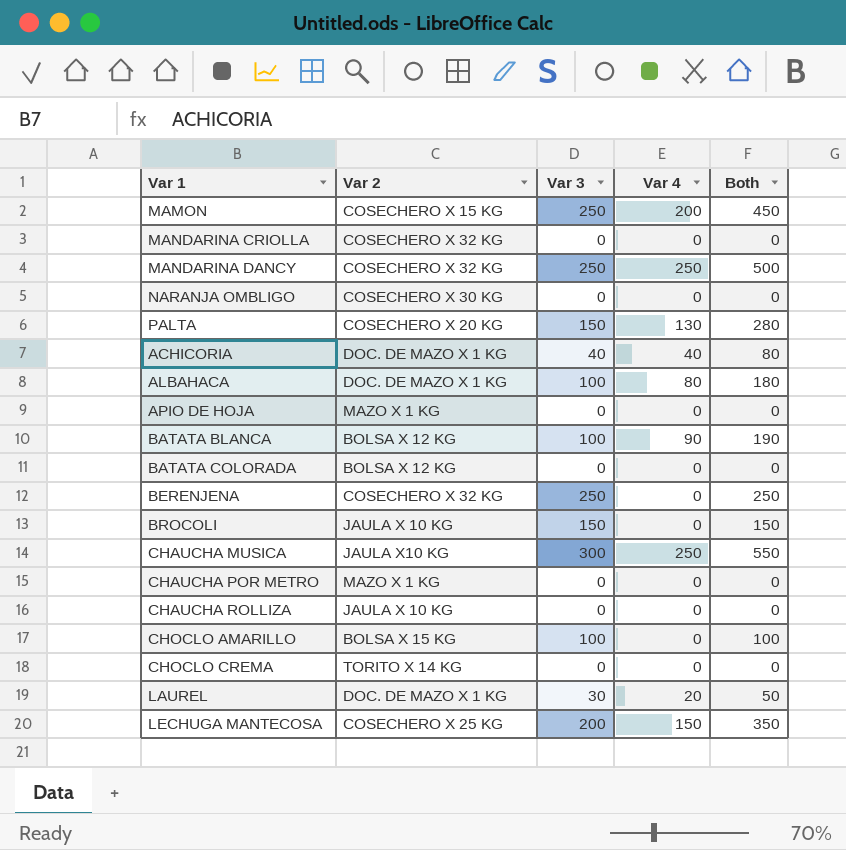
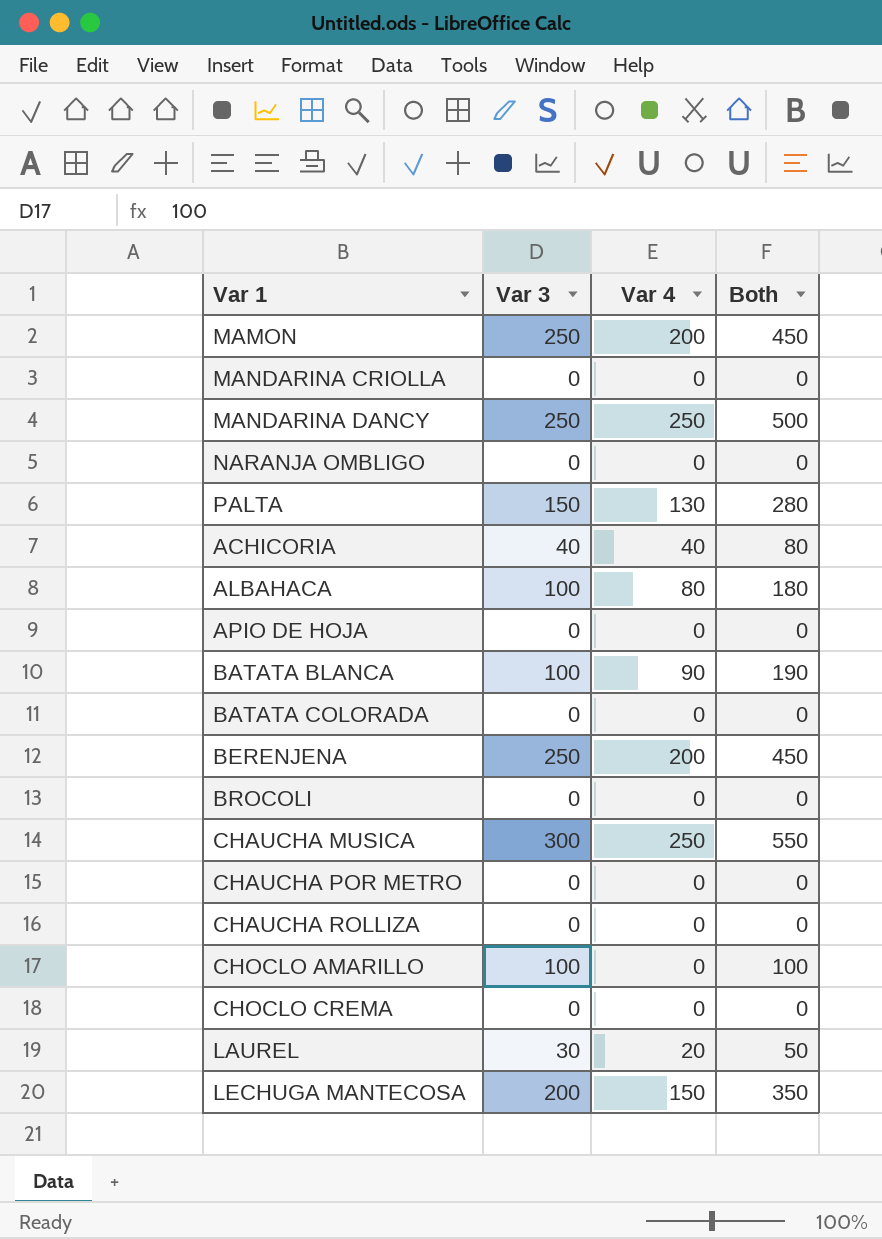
column Var 2 | position: 2 -> none
BERENJENA | Var 4: 0 -> 200
BERENJENA | Both: 250 -> 450
BROCOLI | Var 3: 150 -> 0
BROCOLI | Both: 150 -> 0

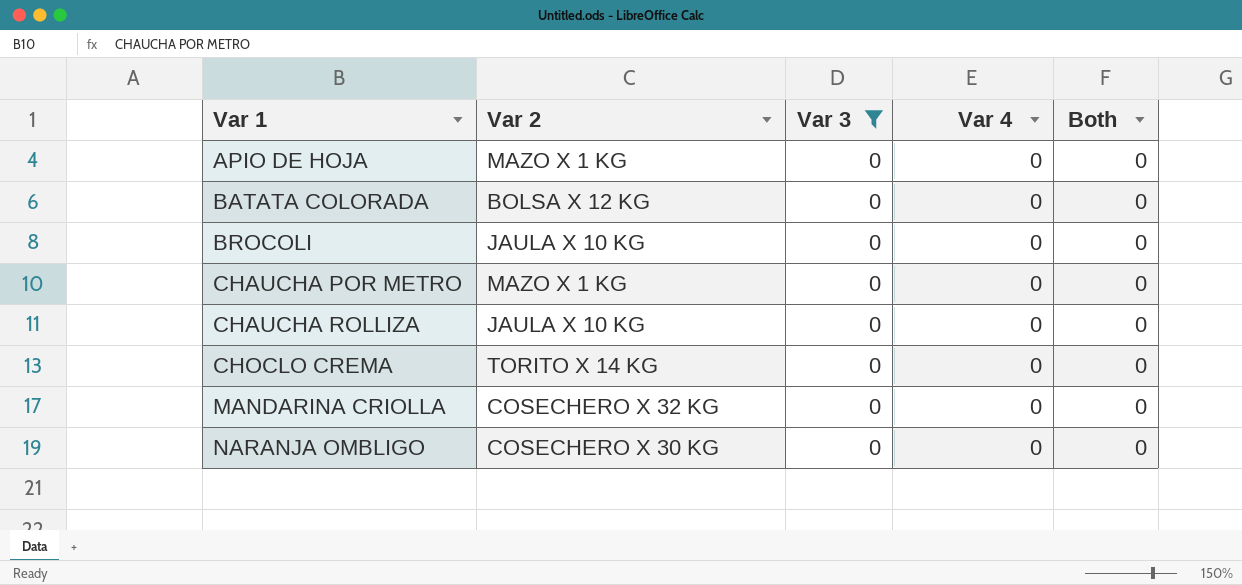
filter: none -> Var 3 = 0
row order: none -> Var 1 ascending
column Var 2 | position: none -> 2

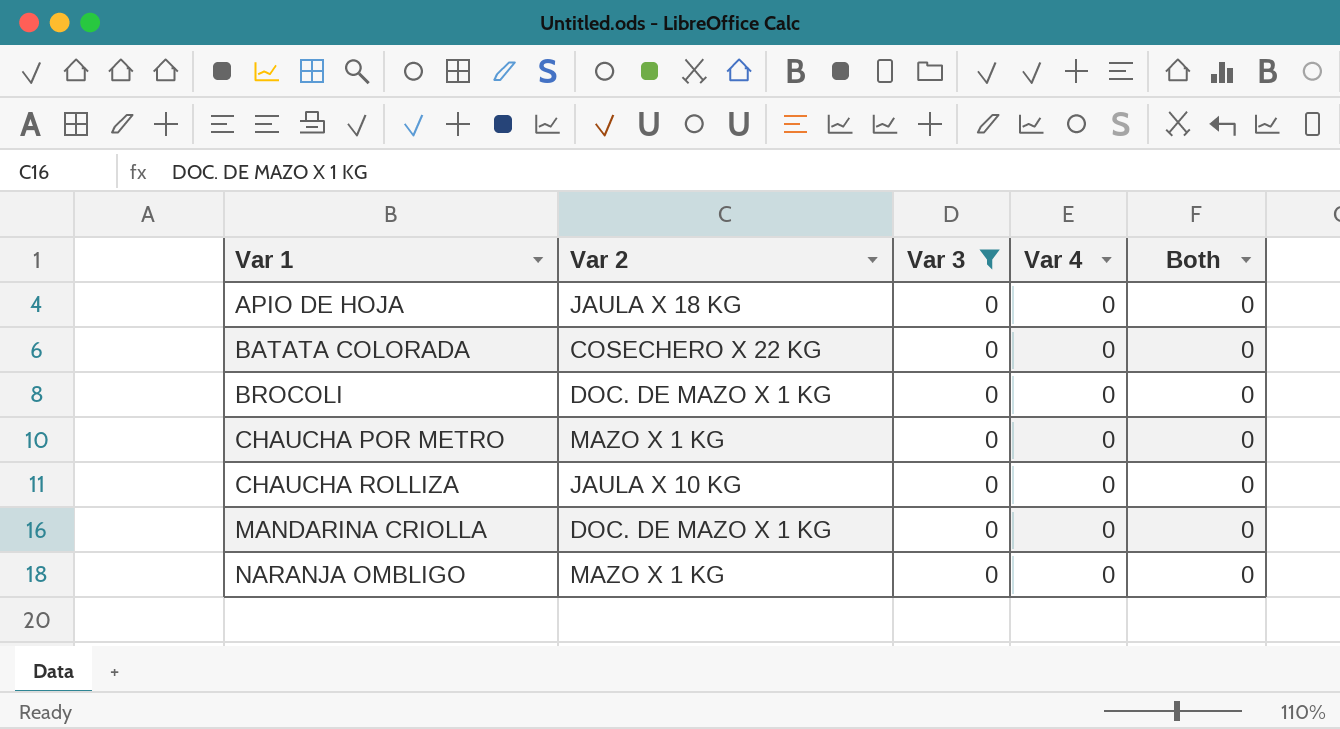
row CHOCLO CREMA: TORITO X 14 KG | 0 | 0 | 0 -> none
APIO DE HOJA | Var 2: MAZO X 1 KG -> JAULA X 18 KG
BATATA COLORADA | Var 2: BOLSA X 12 KG -> COSECHERO X 22 KG
BROCOLI | Var 2: JAULA X 10 KG -> DOC. DE MAZO X 1 KG
MANDARINA CRIOLLA | Var 2: COSECHERO X 32 KG -> DOC. DE MAZO X 1 KG
NARANJA OMBLIGO | Var 2: COSECHERO X 30 KG -> MAZO X 1 KG

